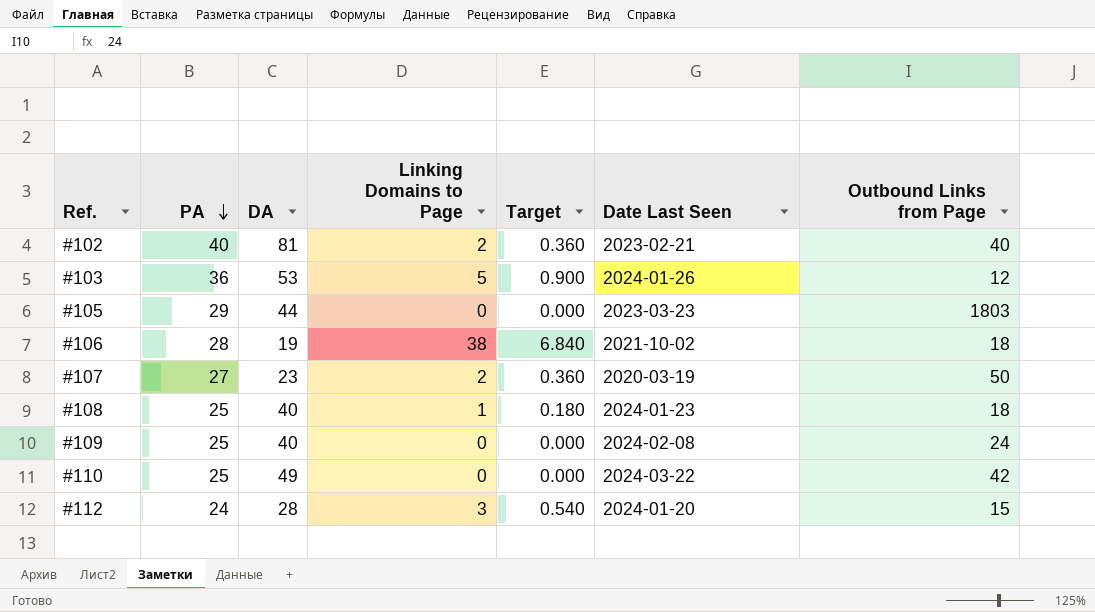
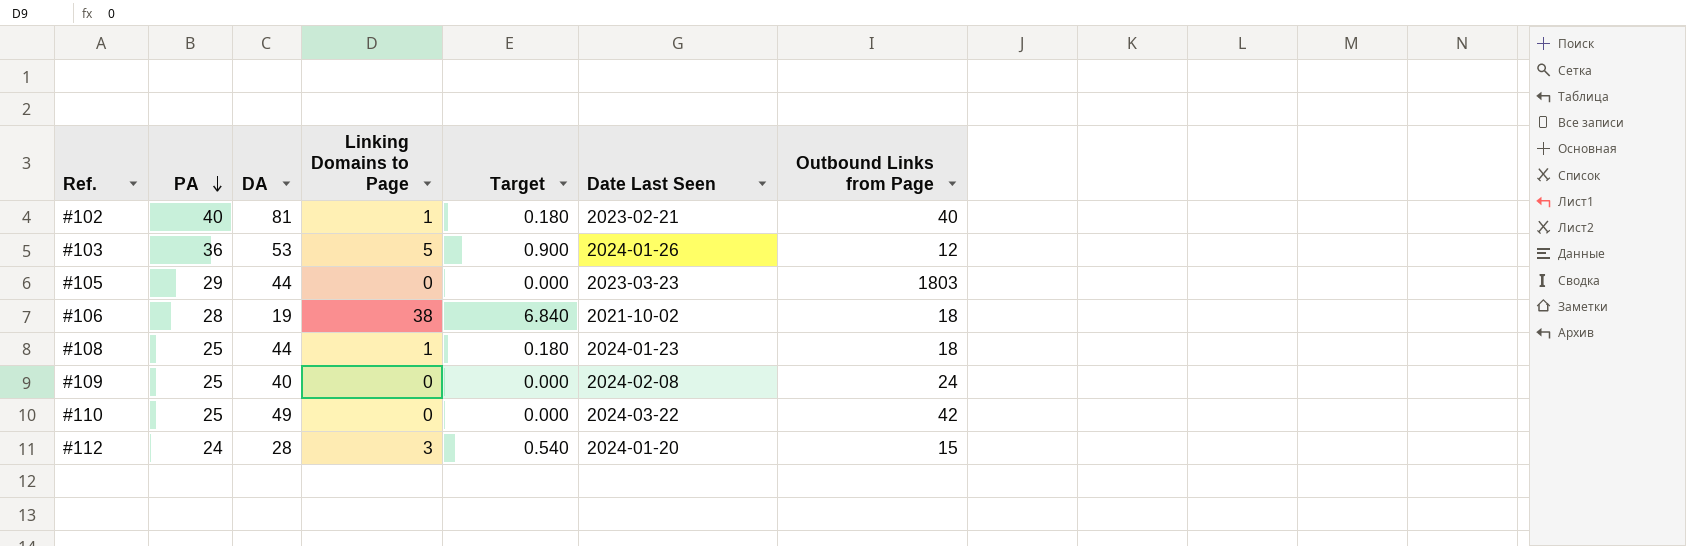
row #107: 27 | 23 | 2 | 0.360 | 2020-03-19 | 50 -> none
#102 | Linking Domains to Page: 2 -> 1
#102 | Target: 0.360 -> 0.180
#108 | DA: 40 -> 44

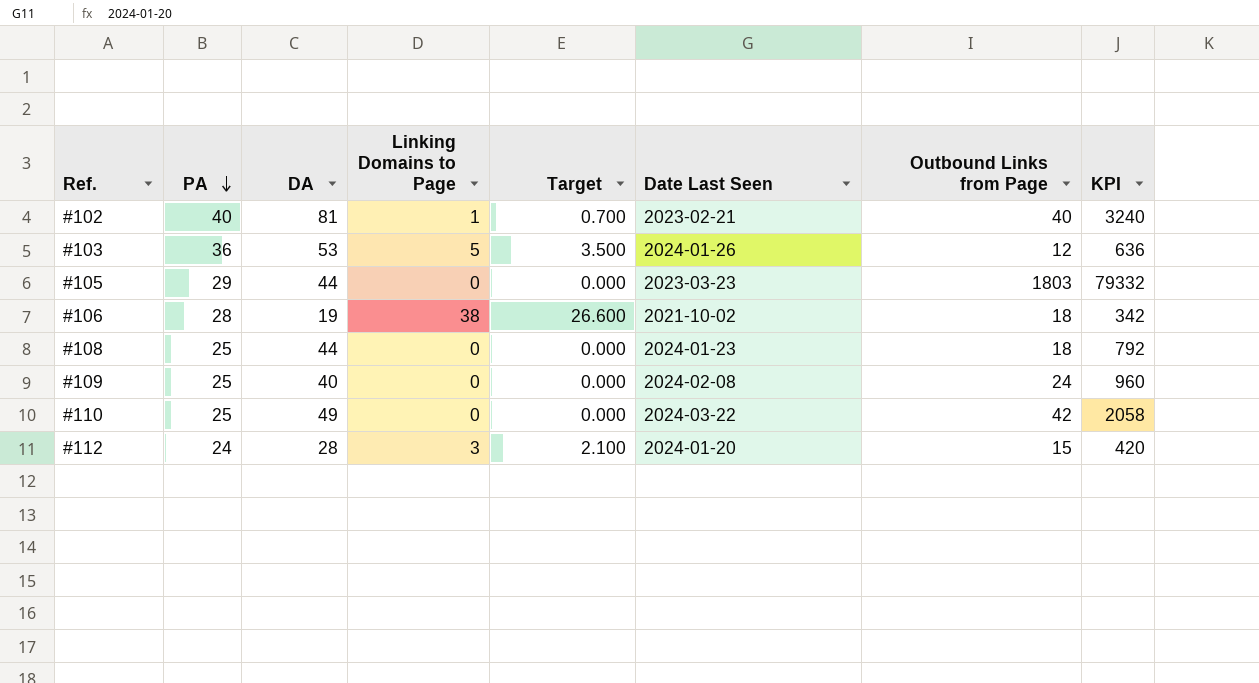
column Target | formula: [Linking Domains to Page] * 0.18 -> [Linking Domains to Page] * 0.7
column KPI | formula: none -> [DA] * [Outbound Links from Page]
#108 | Linking Domains to Page: 1 -> 0

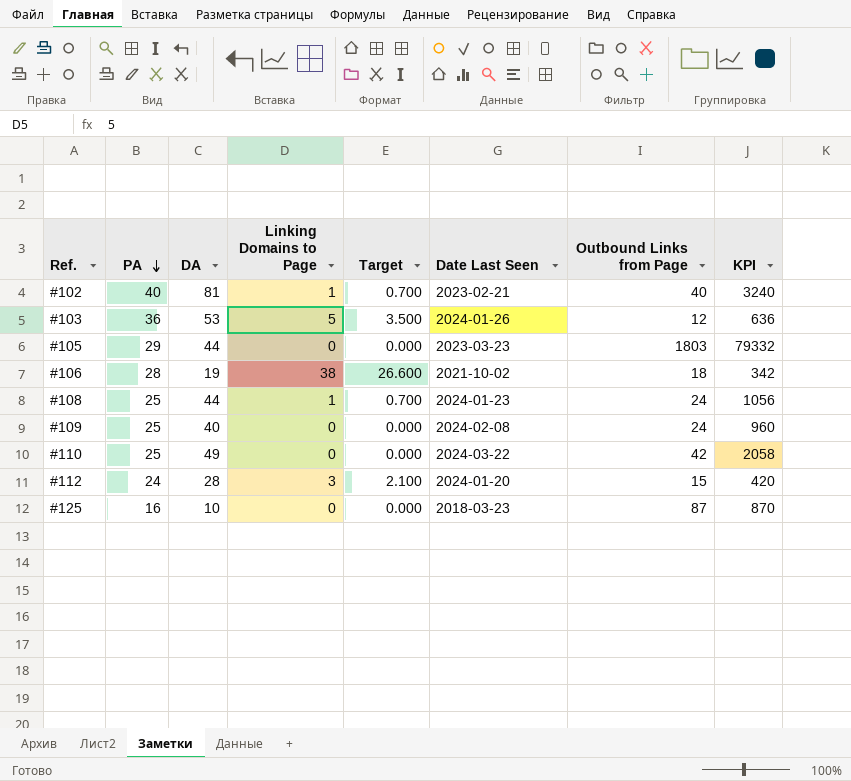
#108 | Linking Domains to Page: 0 -> 1
#108 | Target: 0.000 -> 0.700
#108 | Outbound Links from Page: 18 -> 24
#108 | KPI: 792 -> 1056
row #125: none -> 16 | 10 | 0 | 0.000 | 2018-03-23 | 87 | 870

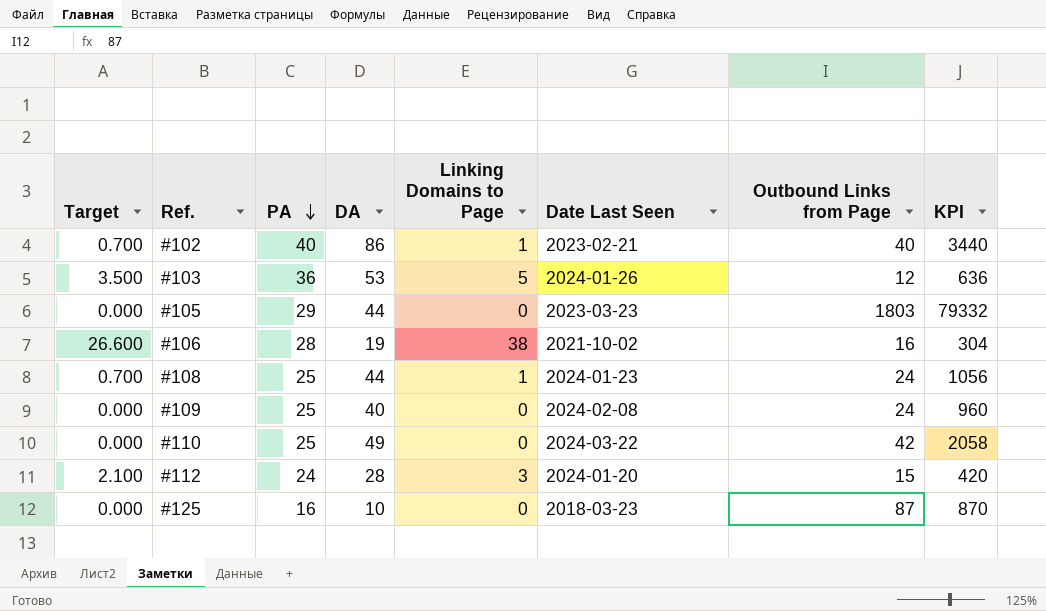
column Target | position: 5 -> 1
#102 | DA: 81 -> 86
#102 | KPI: 3240 -> 3440
#106 | Outbound Links from Page: 18 -> 16
#106 | KPI: 342 -> 304

